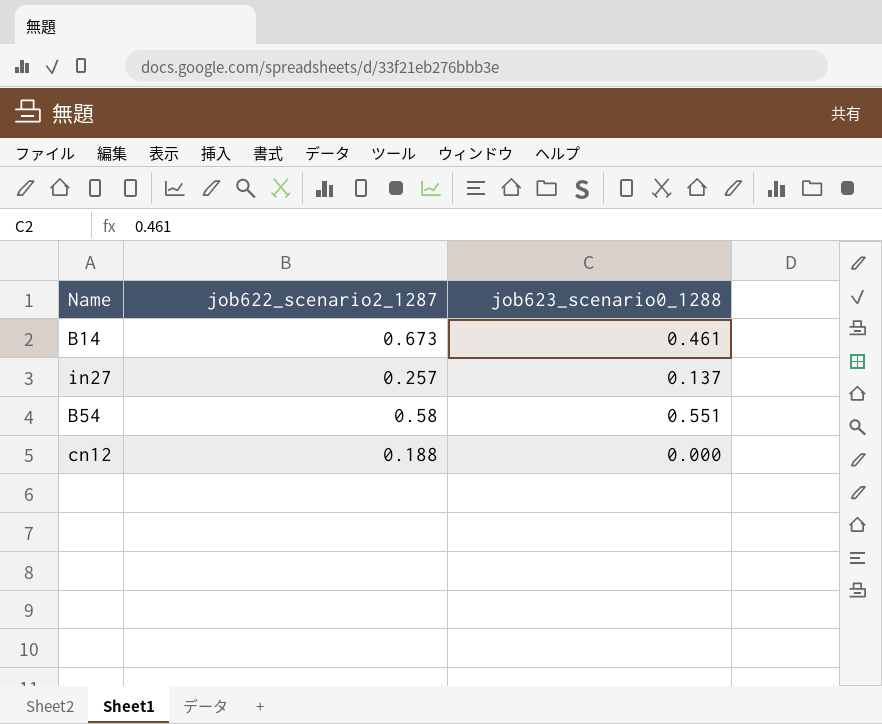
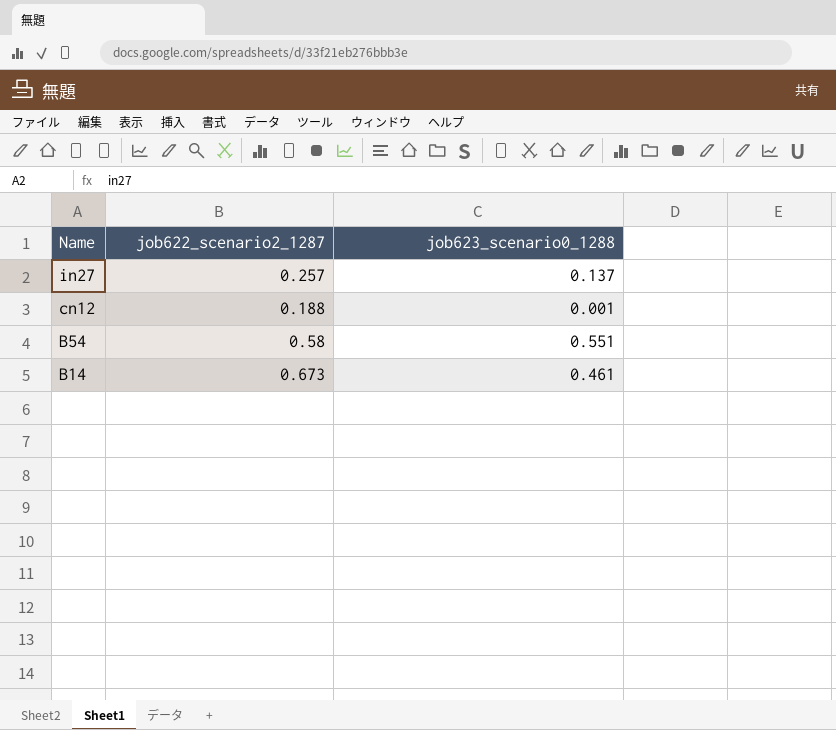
row order: none -> Name descending
cn12 | job623_scenario0_1288: 0.000 -> 0.001

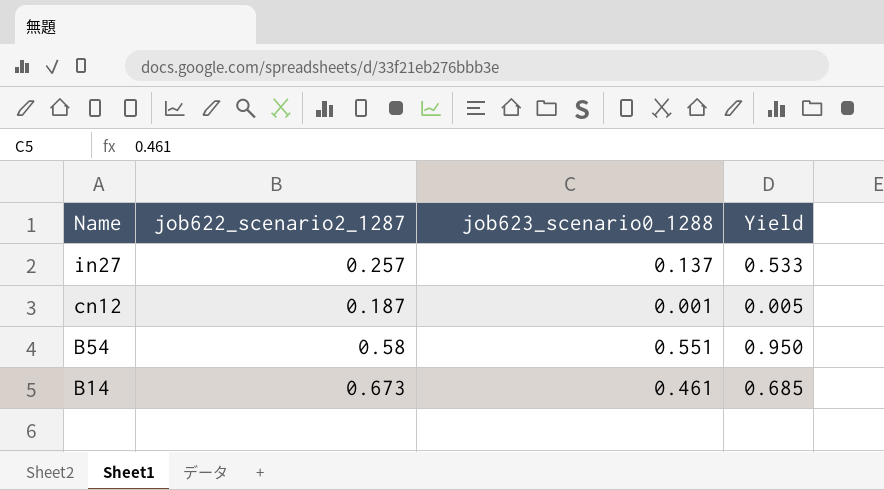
column Yield | formula: none -> [job623_scenario0_1288] / [job622_scenario2_1287]
cn12 | job622_scenario2_1287: 0.188 -> 0.187

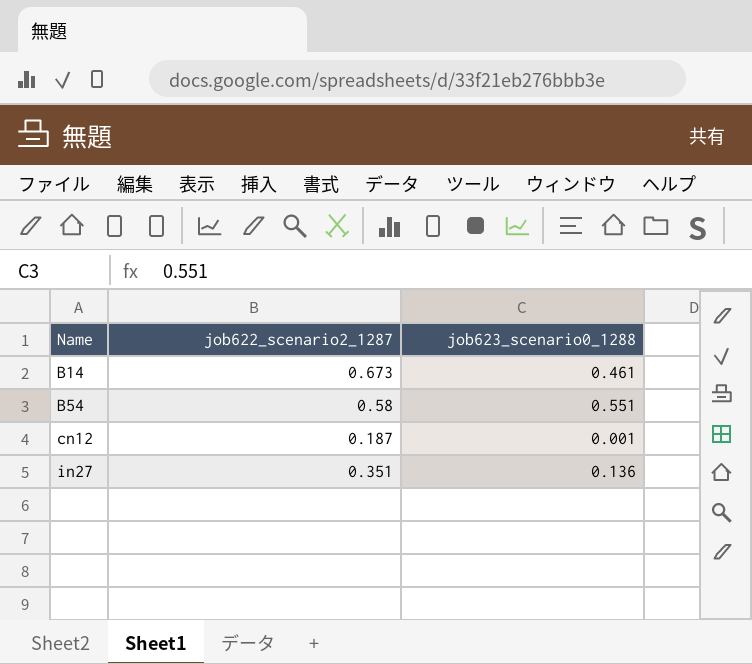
row order: Name descending -> Name ascending
column Yield | formula: [job623_scenario0_1288] / [job622_scenario2_1287] -> none
in27 | job622_scenario2_1287: 0.257 -> 0.351
in27 | job623_scenario0_1288: 0.137 -> 0.136

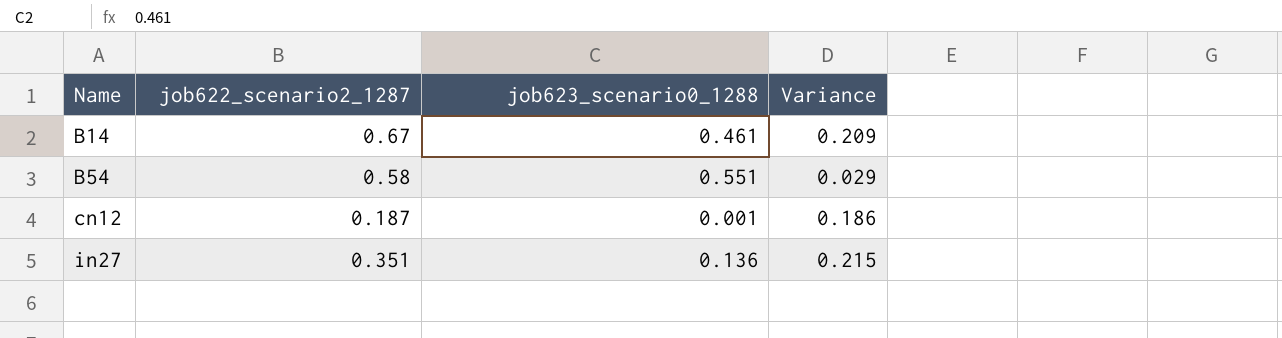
column Variance | formula: none -> [job622_scenario2_1287] - [job623_scenario0_1288]
B14 | job622_scenario2_1287: 0.673 -> 0.67

